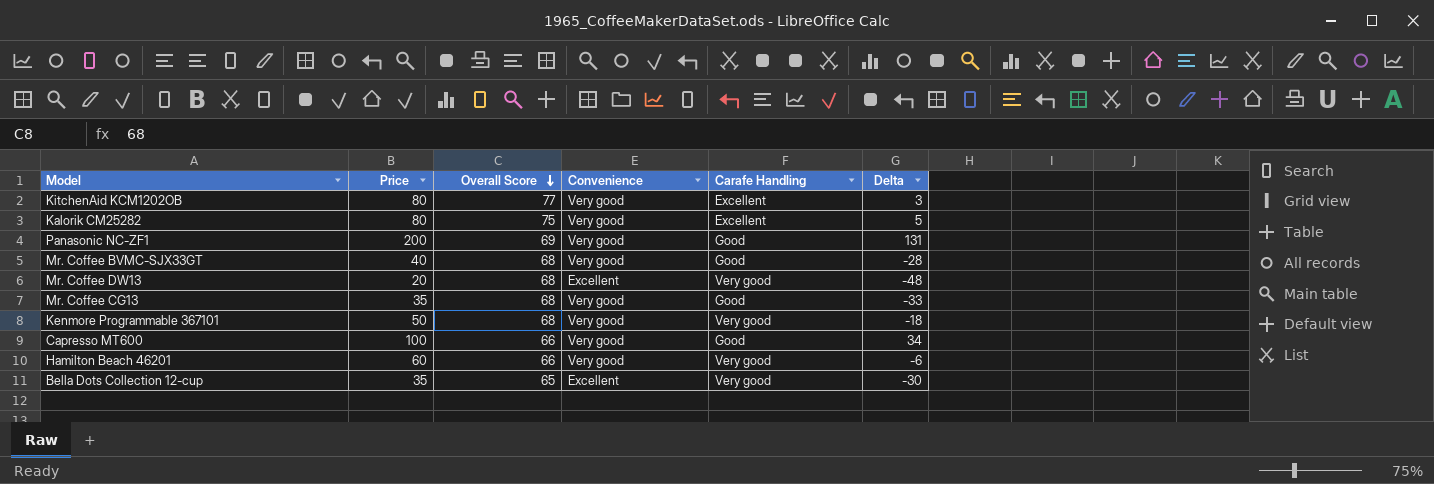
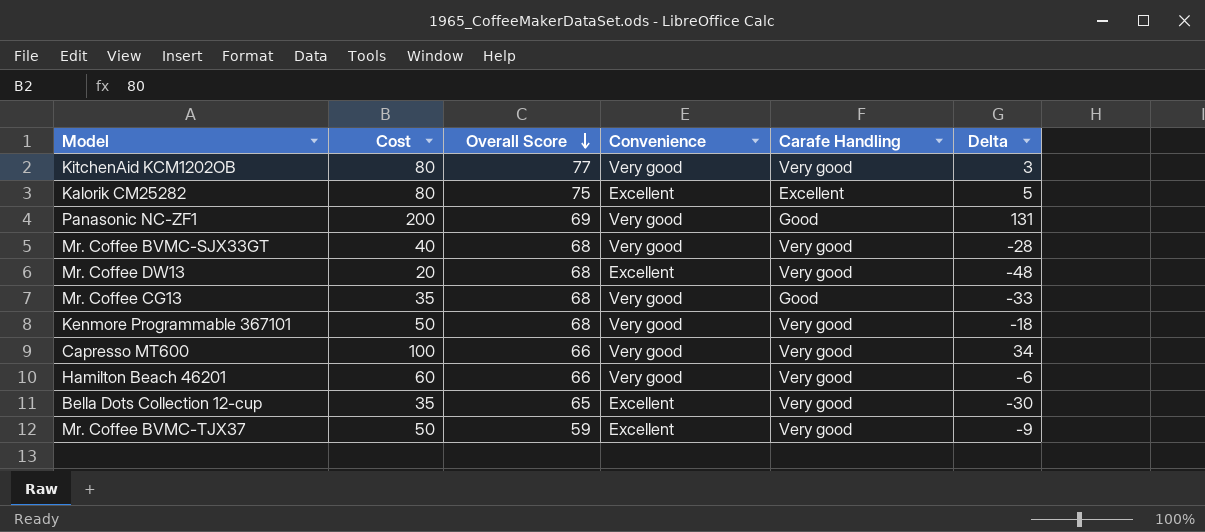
column name: Price -> Cost
KitchenAid KCM1202OB | Carafe Handling: Excellent -> Very good
Kalorik CM25282 | Convenience: Very good -> Excellent
Mr. Coffee BVMC-SJX33GT | Carafe Handling: Good -> Very good
Capresso MT600 | Carafe Handling: Good -> Very good
row Mr. Coffee BVMC-TJX37: none -> 50 | 59 | Excellent | Very good | -9

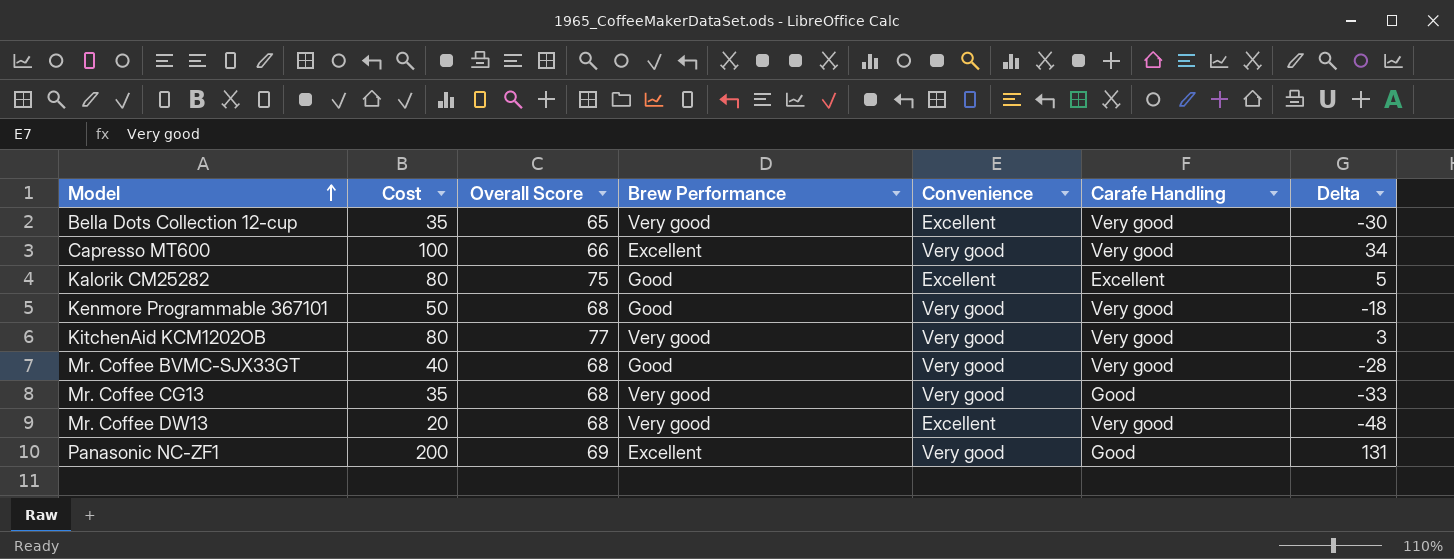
row order: Overall Score descending -> Model ascending
column Brew Performance | position: none -> 4
row Hamilton Beach 46201: 60 | 66 | Very good | Very good | -6 -> none
row Mr. Coffee BVMC-TJX37: 50 | 59 | Excellent | Very good | -9 -> none

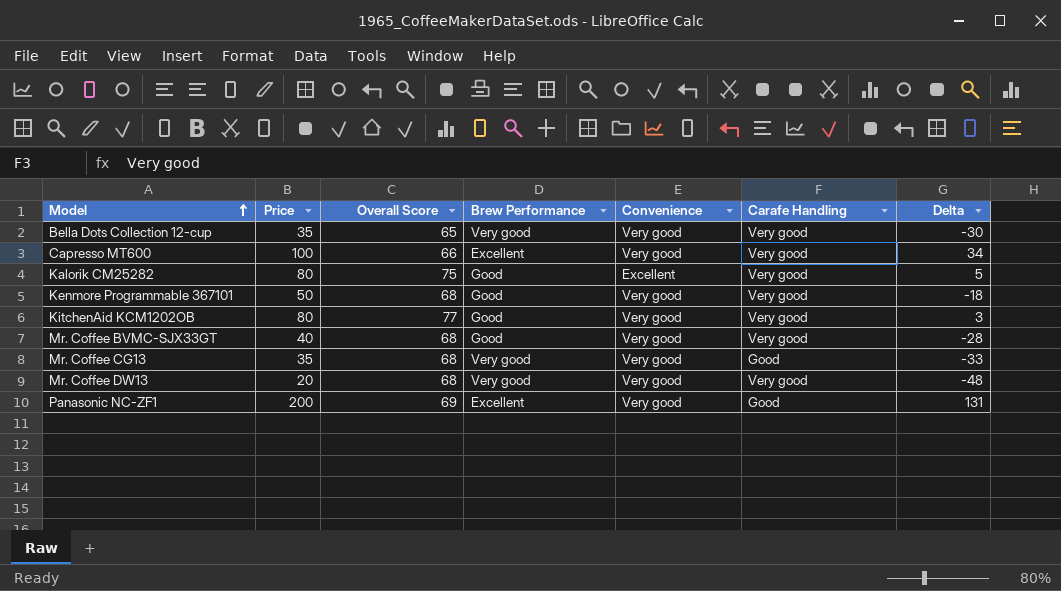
column name: Cost -> Price
Bella Dots Collection 12-cup | Convenience: Excellent -> Very good
Kalorik CM25282 | Carafe Handling: Excellent -> Very good
KitchenAid KCM1202OB | Brew Performance: Very good -> Good
Mr. Coffee DW13 | Convenience: Excellent -> Very good

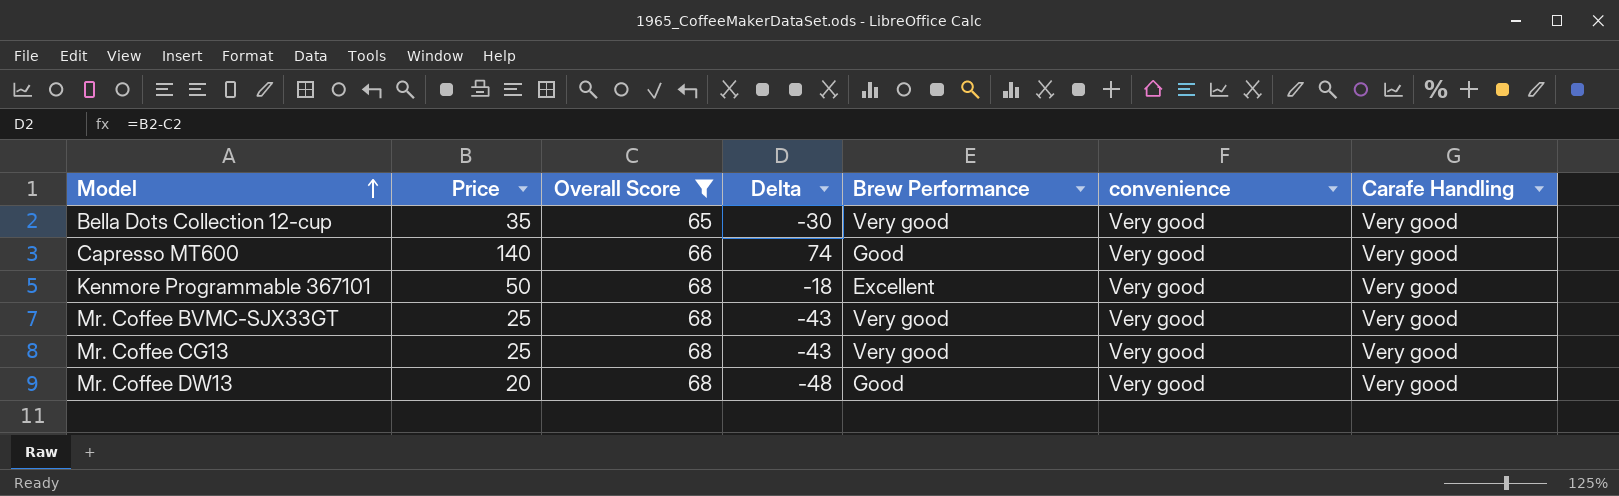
filter: none -> Overall Score <= 68
column Delta | position: 7 -> 4
column name: Convenience -> convenience
Capresso MT600 | Price: 100 -> 140
Capresso MT600 | Delta: 34 -> 74
Capresso MT600 | Brew Performance: Excellent -> Good
Kenmore Programmable 367101 | Brew Performance: Good -> Excellent
Mr. Coffee BVMC-SJX33GT | Price: 40 -> 25
Mr. Coffee BVMC-SJX33GT | Delta: -28 -> -43
Mr. Coffee BVMC-SJX33GT | Brew Performance: Good -> Very good
Mr. Coffee CG13 | Price: 35 -> 25
Mr. Coffee CG13 | Delta: -33 -> -43
Mr. Coffee CG13 | Carafe Handling: Good -> Very good
Mr. Coffee DW13 | Brew Performance: Very good -> Good

